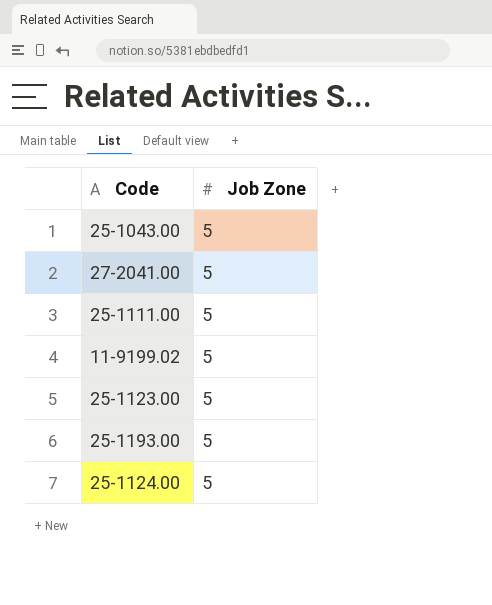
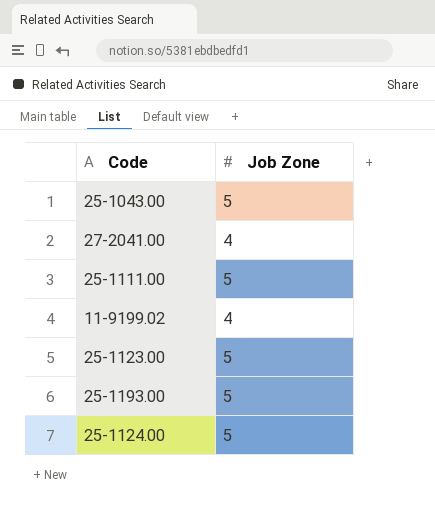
27-2041.00 | Job Zone: 5 -> 4
11-9199.02 | Job Zone: 5 -> 4

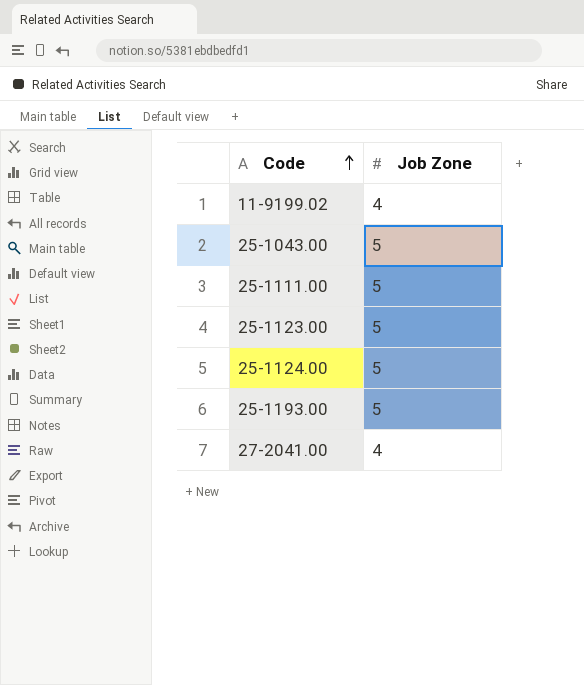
row order: none -> Code ascending

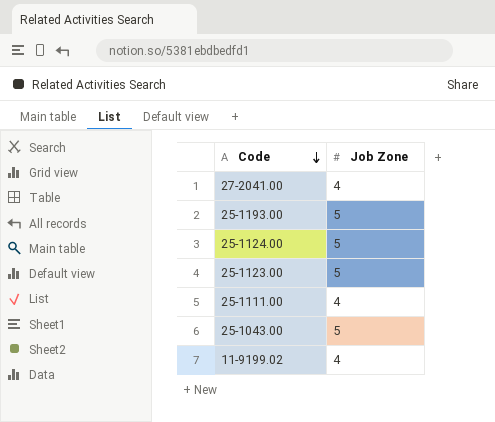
row order: Code ascending -> Code descending
25-1111.00 | Job Zone: 5 -> 4

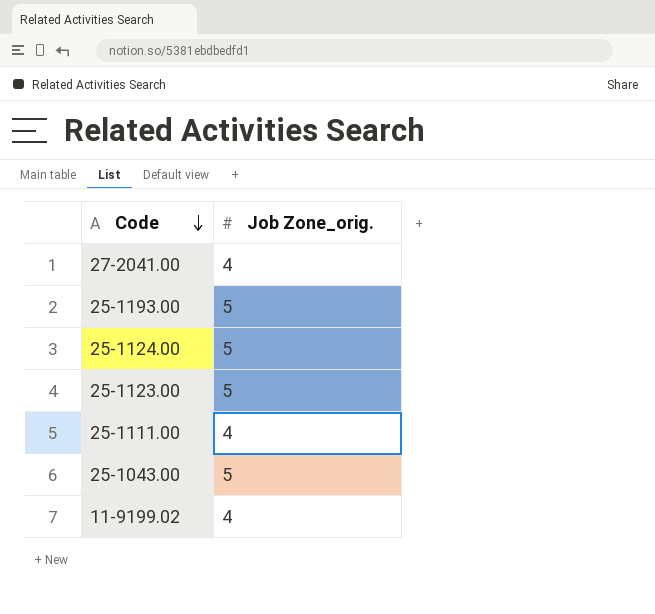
column name: Job Zone -> Job Zone_orig.

